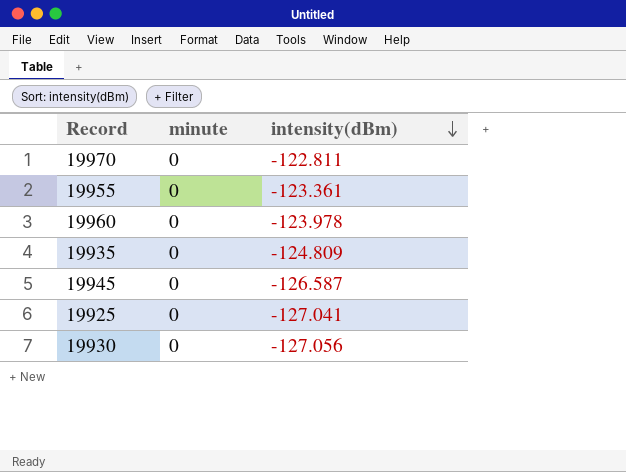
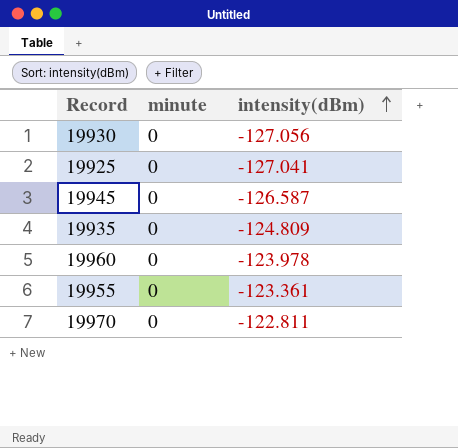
row order: intensity(dBm) descending -> intensity(dBm) ascending

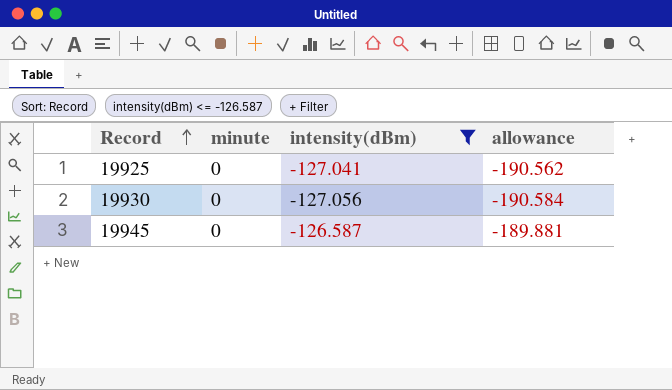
filter: none -> intensity(dBm) <= -126.587
row order: intensity(dBm) ascending -> Record ascending
column allowance | formula: none -> [intensity(dBm)] * 1.5

